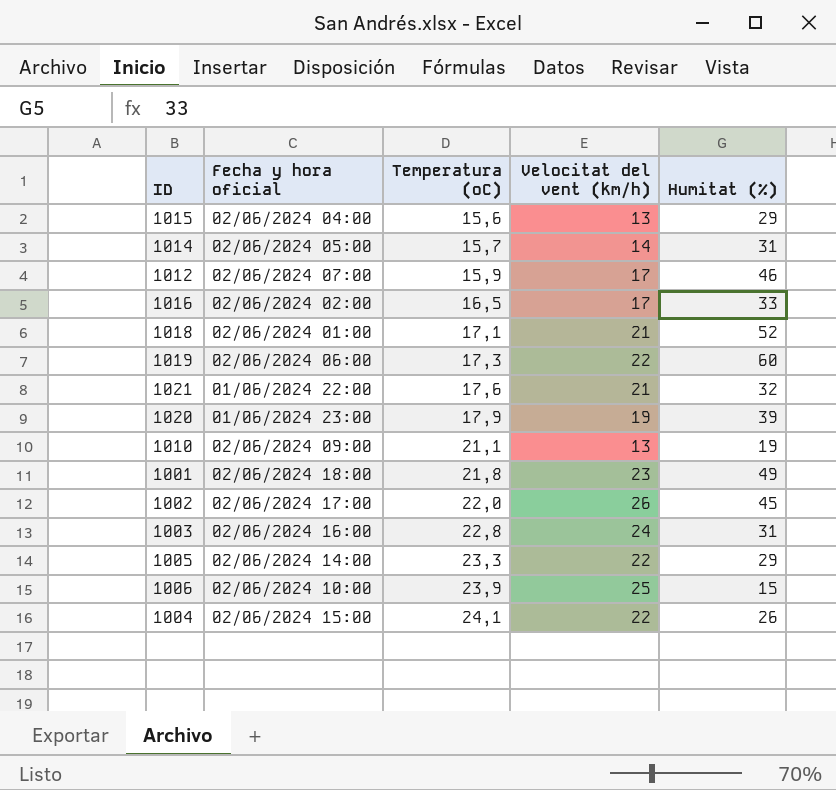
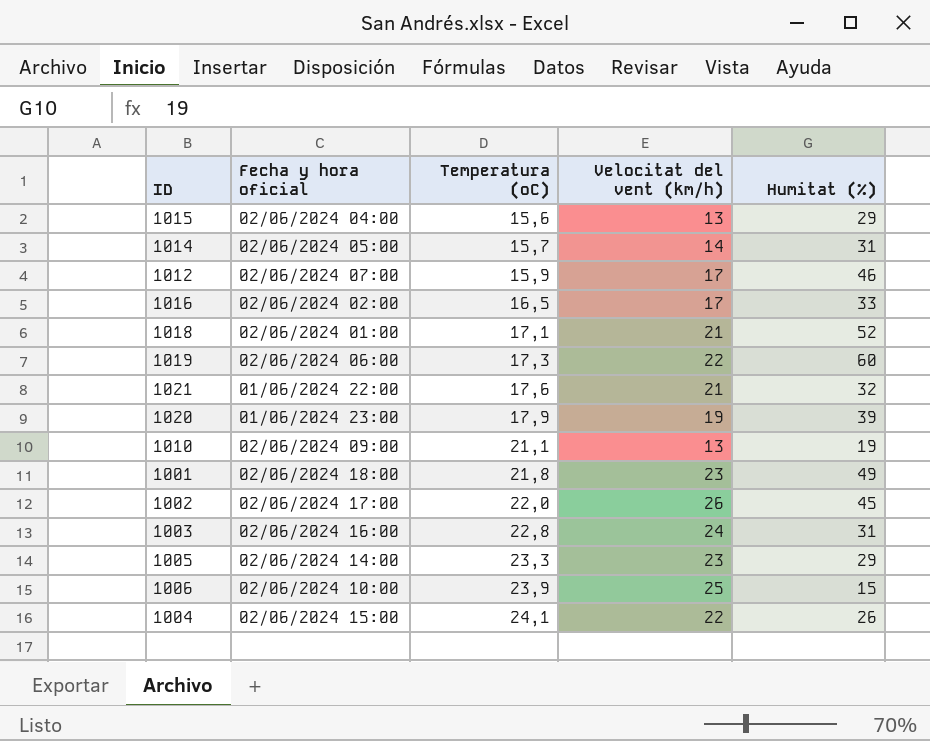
1005 | Velocitat del vent (km/h): 22 -> 23

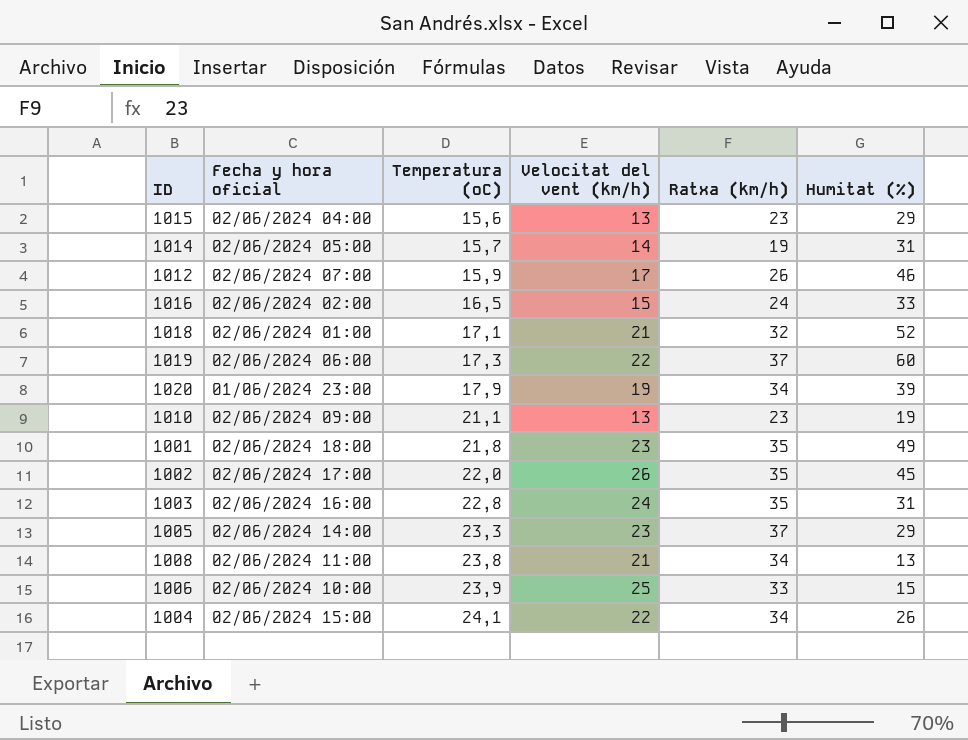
column Ratxa (km/h) | position: none -> 5
row 1021: 01/06/2024 22:00 | 17,6 | 21 | 32 -> none
1016 | Velocitat del vent (km/h): 17 -> 15
row 1008: none -> 02/06/2024 11:00 | 23,8 | 21 | 34 | 13

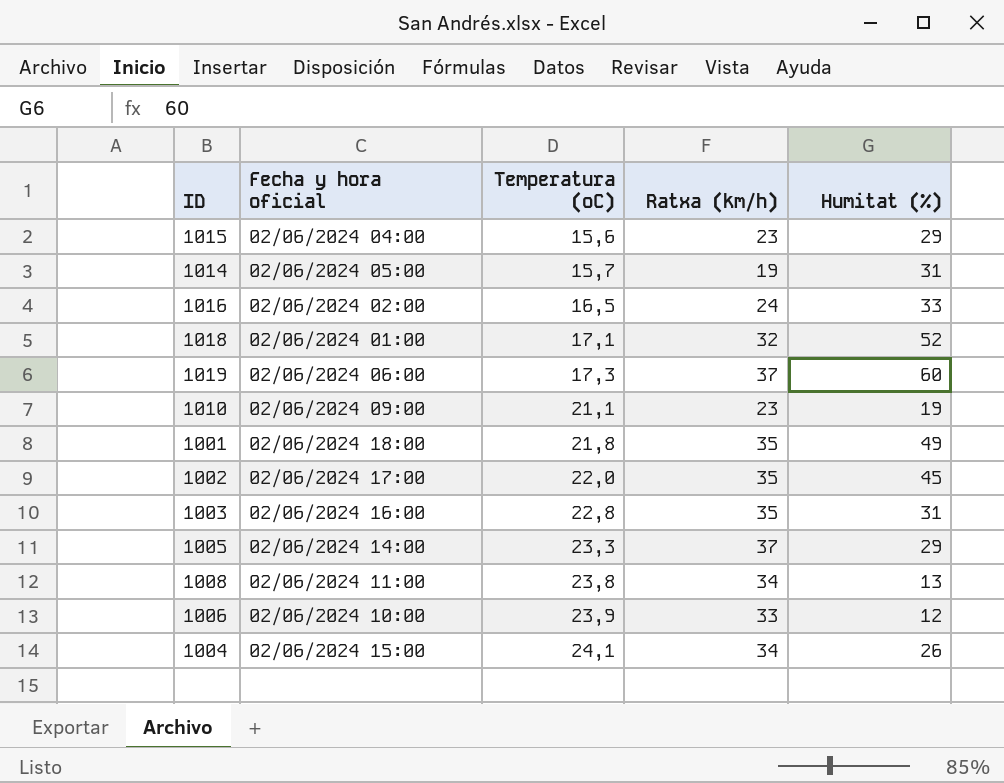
column Velocitat del vent (km/h) | position: 4 -> none
row 1012: 02/06/2024 07:00 | 15,9 | 17 | 26 | 46 -> none
row 1020: 01/06/2024 23:00 | 17,9 | 19 | 34 | 39 -> none
1006 | Humitat (%): 15 -> 12

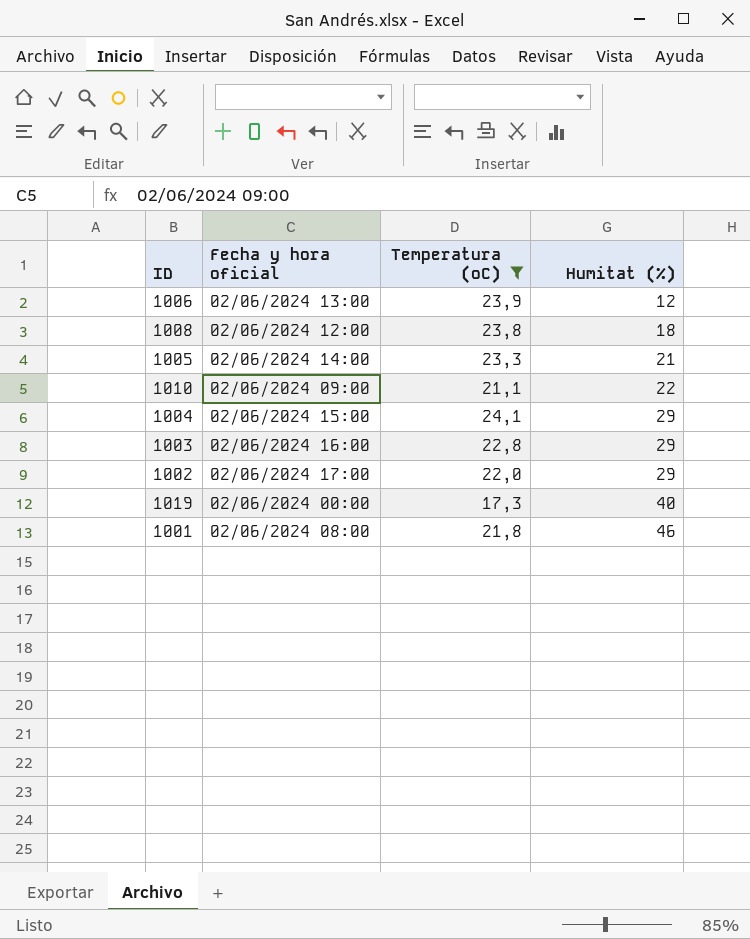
filter: none -> Temperatura (ºC) >= 17,3
row order: Temperatura (ºC) ascending -> Humitat (%) ascending
column Ratxa (km/h) | position: 4 -> none
1006 | Fecha y hora oficial: 02/06/2024 10:00 -> 02/06/2024 13:00
1008 | Fecha y hora oficial: 02/06/2024 11:00 -> 02/06/2024 12:00
1008 | Humitat (%): 13 -> 18
1005 | Humitat (%): 29 -> 21
1010 | Humitat (%): 19 -> 22
1004 | Humitat (%): 26 -> 29
1003 | Humitat (%): 31 -> 29
1002 | Humitat (%): 45 -> 29
1019 | Fecha y hora oficial: 02/06/2024 06:00 -> 02/06/2024 00:00
1019 | Humitat (%): 60 -> 40
1001 | Fecha y hora oficial: 02/06/2024 18:00 -> 02/06/2024 08:00
1001 | Humitat (%): 49 -> 46

